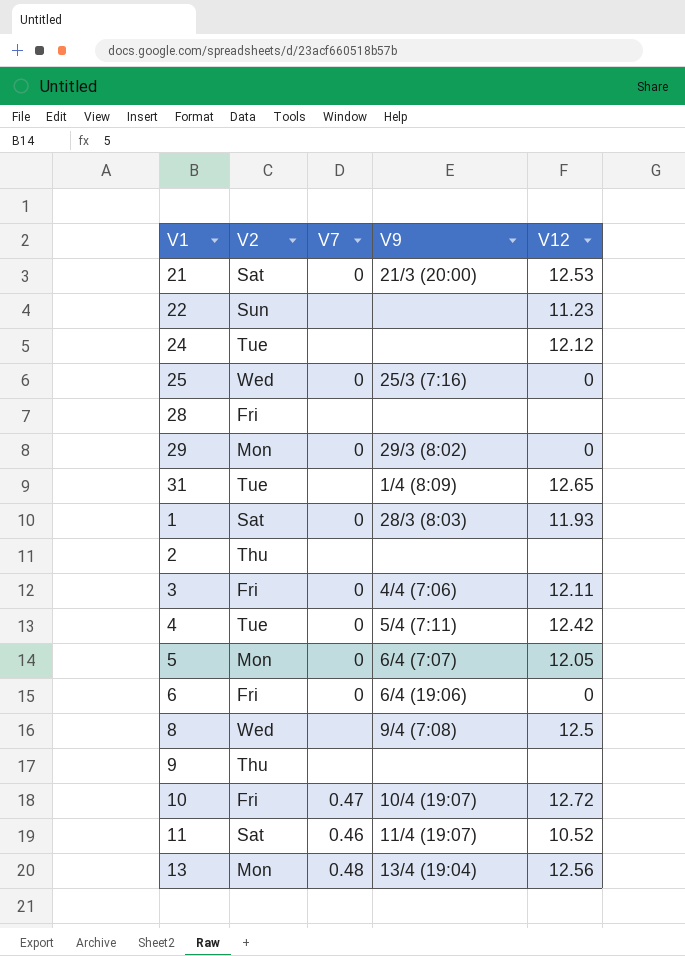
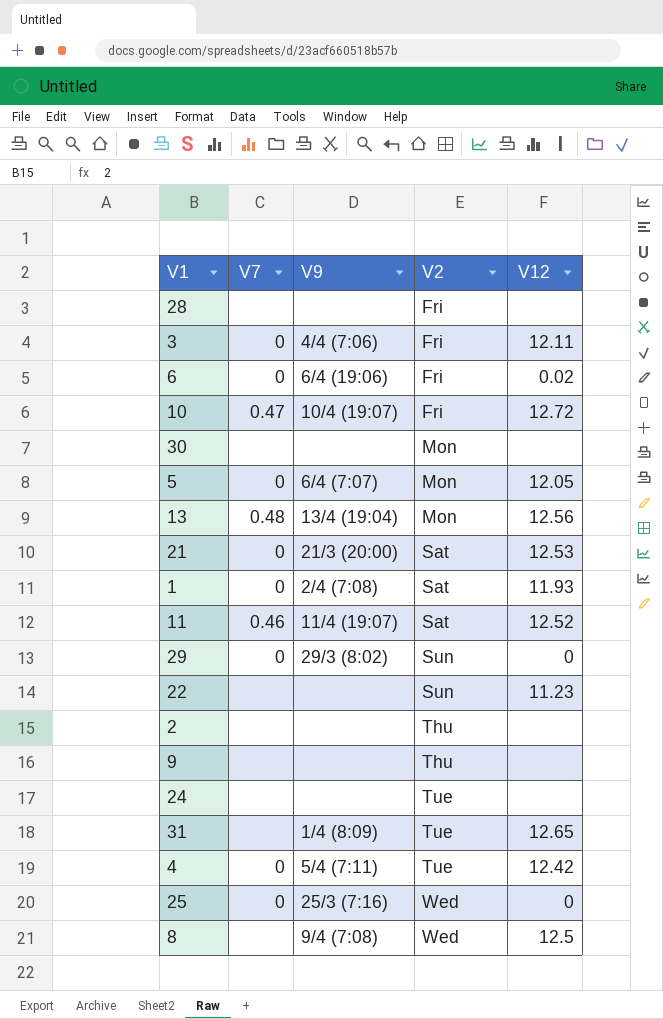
row order: none -> V2 ascending
column V2 | position: 2 -> 4
6 | V12: 0 -> 0.02
row 30: none -> none | none | Mon | none
1 | V9: 28/3 (8:03) -> 2/4 (7:08)
11 | V12: 10.52 -> 12.52
29 | V2: Mon -> Sun
24 | V12: 12.12 -> none

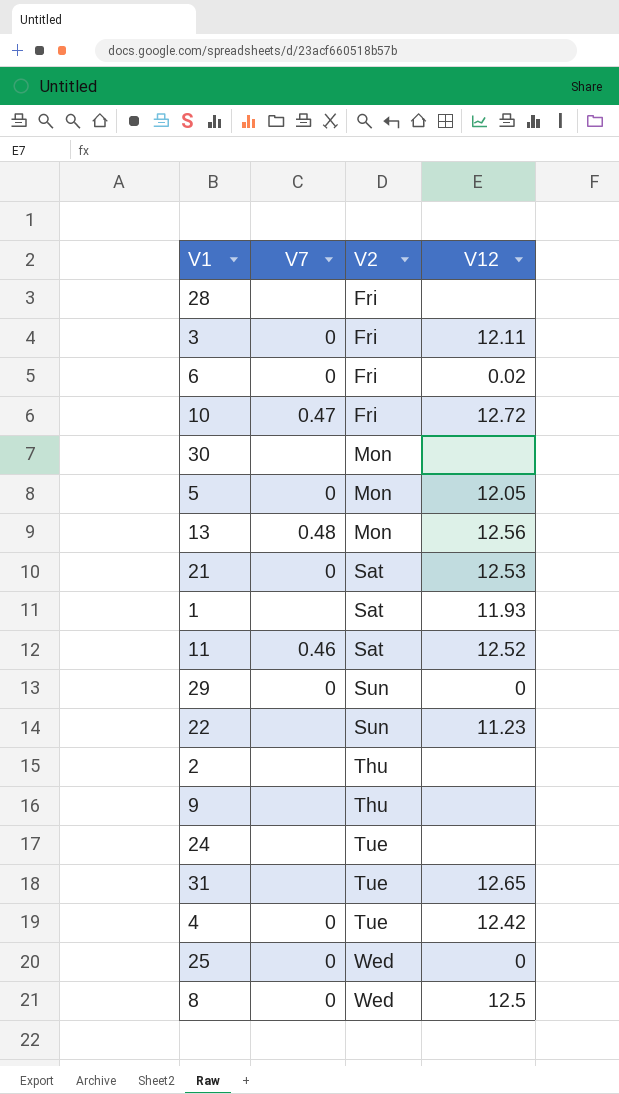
column V9 | position: 3 -> none
1 | V7: 0 -> none
8 | V7: none -> 0

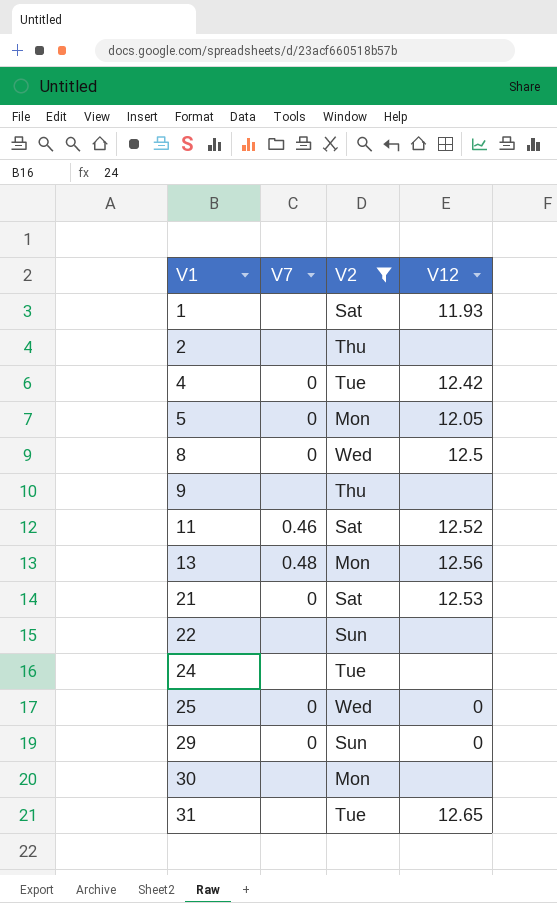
filter: none -> V2 != Fri
row order: V2 ascending -> V1 ascending
22 | V12: 11.23 -> none

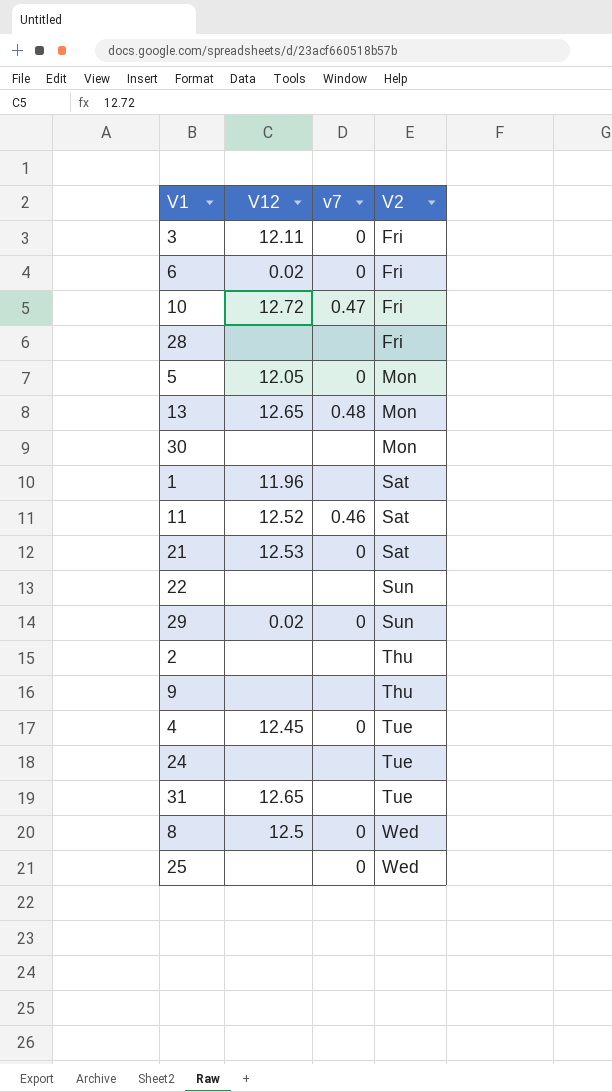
filter: V2 != Fri -> none
row order: V1 ascending -> V2 ascending
column V12 | position: 4 -> 2
column name: V7 -> v7
13 | V12: 12.56 -> 12.65
1 | V12: 11.93 -> 11.96
29 | V12: 0 -> 0.02
4 | V12: 12.42 -> 12.45
25 | V12: 0 -> none

